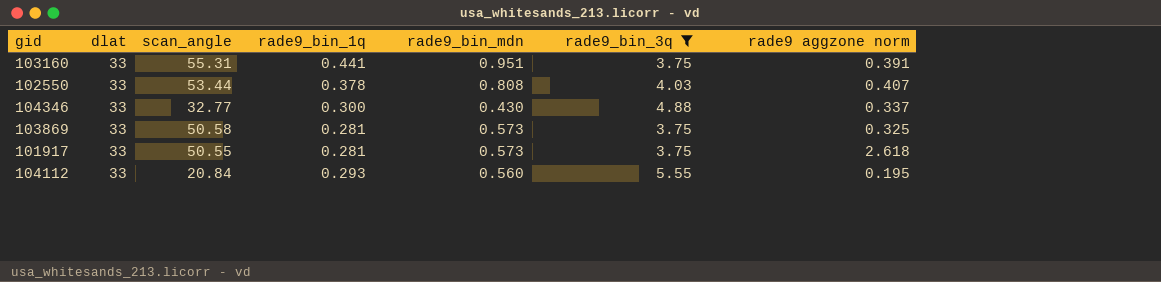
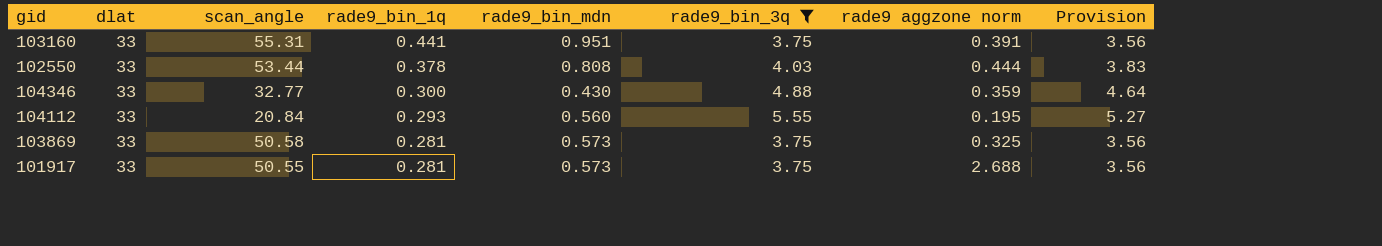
row order: none -> rade9_bin_1q descending
column Provision | formula: none -> [rade9_bin_3q] * 0.95
102550 | rade9 aggzone norm: 0.407 -> 0.444
104346 | rade9 aggzone norm: 0.337 -> 0.359
101917 | rade9 aggzone norm: 2.618 -> 2.688

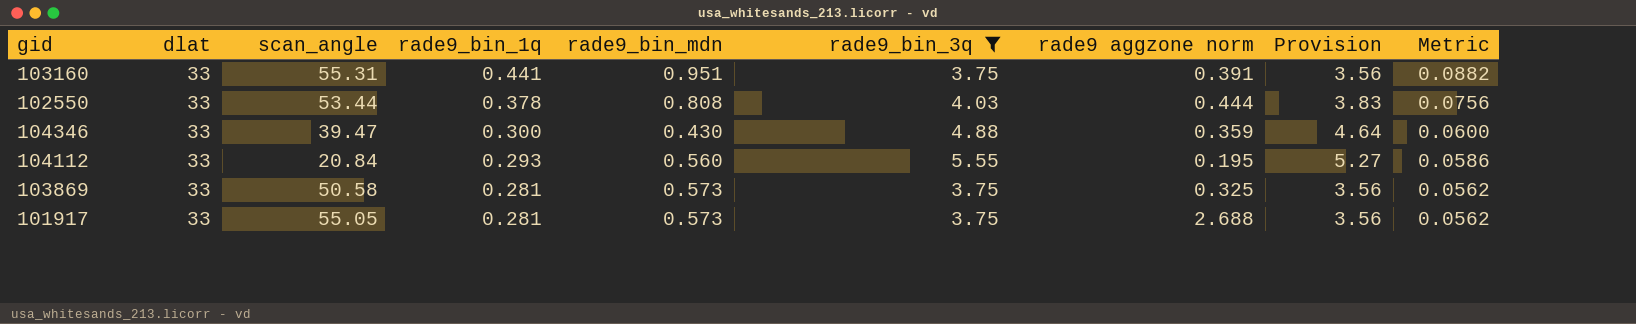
column Metric | formula: none -> [rade9_bin_1q] * 0.2
104346 | scan_angle: 32.77 -> 39.47
101917 | scan_angle: 50.55 -> 55.05

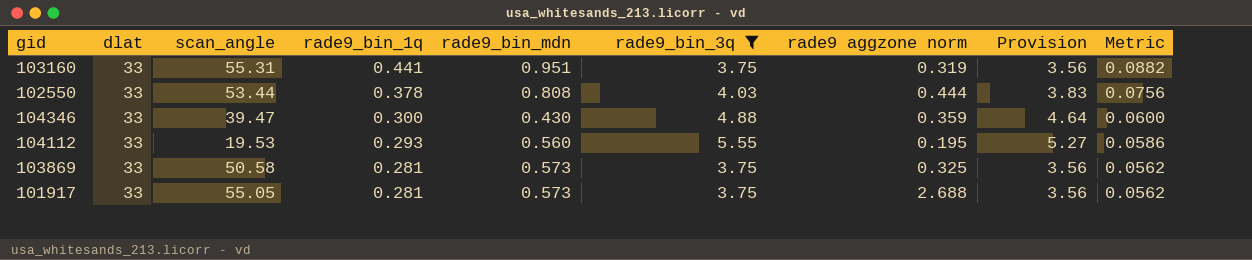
103160 | rade9 aggzone norm: 0.391 -> 0.319
104112 | scan_angle: 20.84 -> 19.53

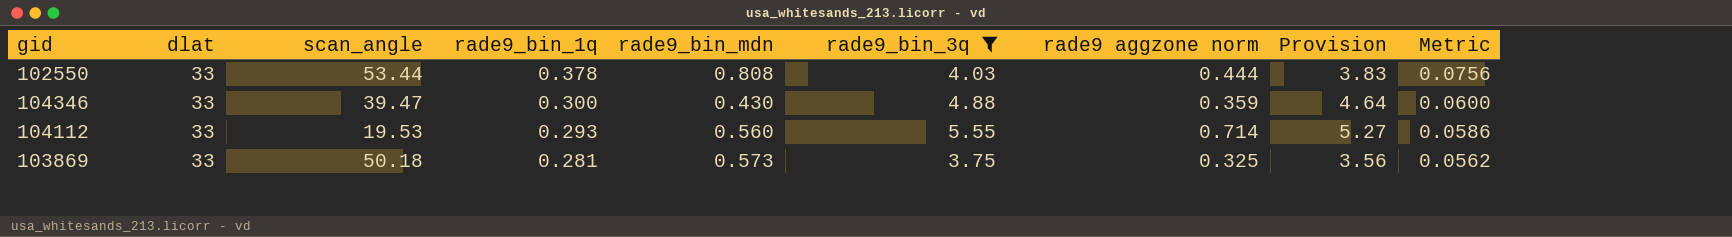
row 103160: 33 | 55.31 | 0.441 | 0.951 | 3.75 | 0.319 | 3.56 | 0.0882 -> none
row 101917: 33 | 55.05 | 0.281 | 0.573 | 3.75 | 2.688 | 3.56 | 0.0562 -> none
104112 | rade9 aggzone norm: 0.195 -> 0.714
103869 | scan_angle: 50.58 -> 50.18

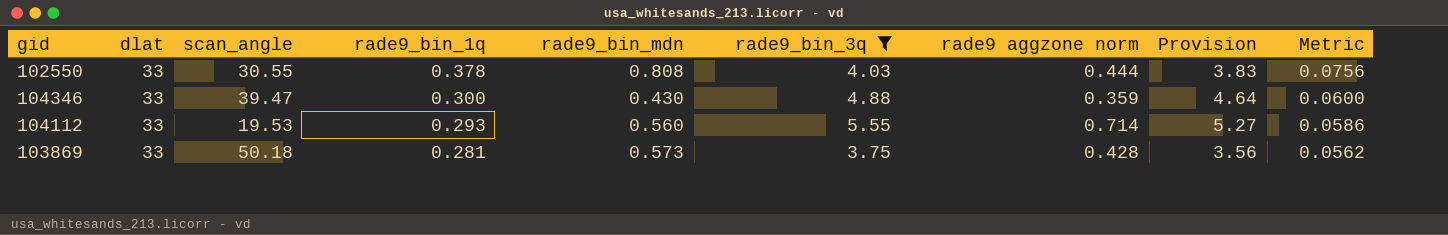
102550 | scan_angle: 53.44 -> 30.55
103869 | rade9 aggzone norm: 0.325 -> 0.428

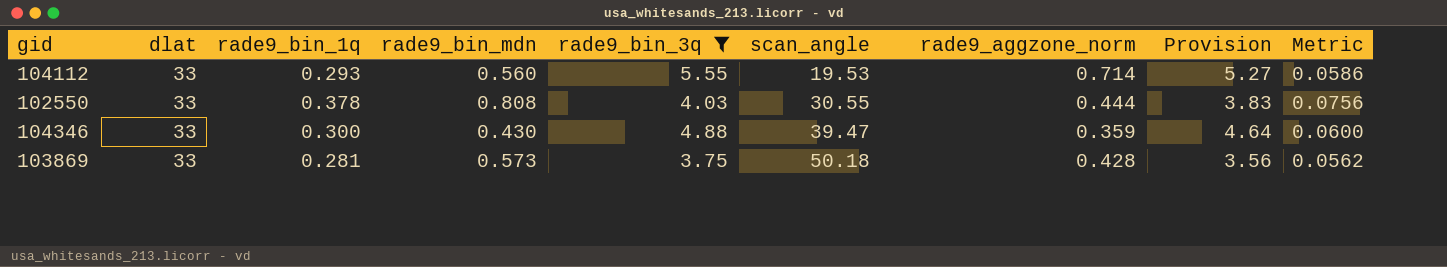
row order: rade9_bin_1q descending -> scan_angle ascending
column scan_angle | position: 3 -> 6
column name: rade9 aggzone norm -> rade9_aggzone_norm

